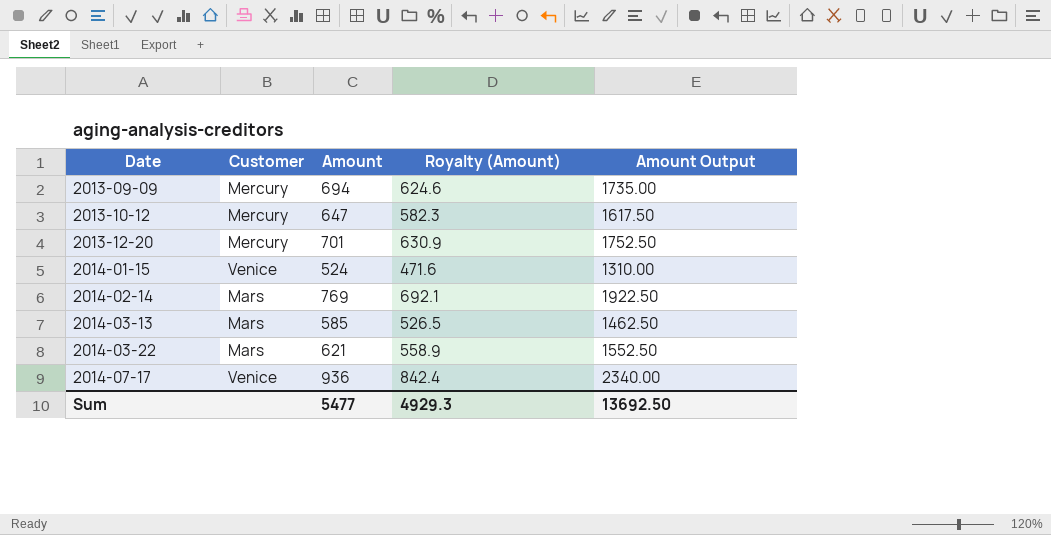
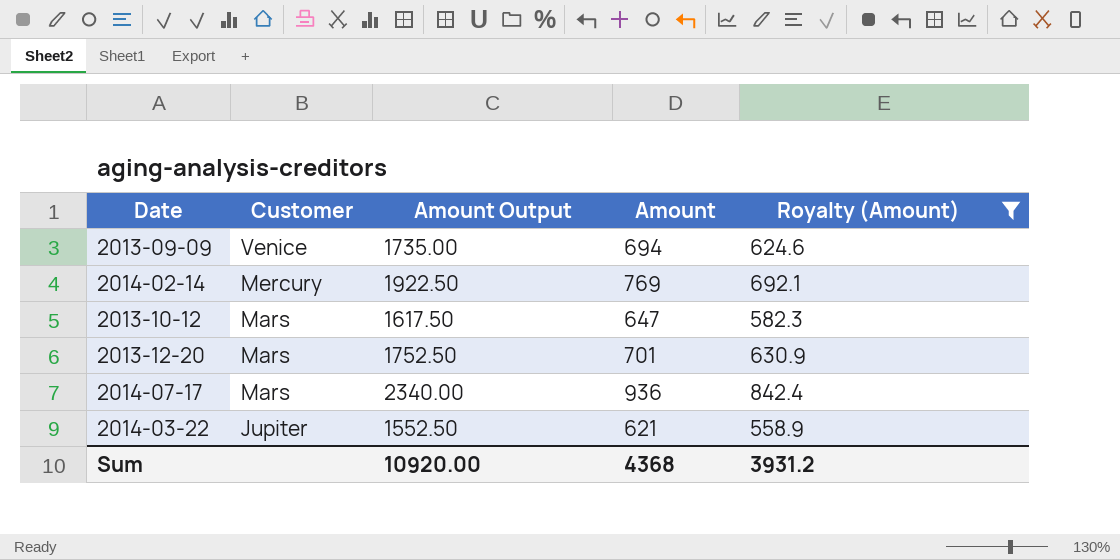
filter: none -> Royalty (Amount) >= 558.9
row order: Date ascending -> Customer descending
column Amount Output | position: 5 -> 3
2013-09-09 | Customer: Mercury -> Venice
2014-02-14 | Customer: Mars -> Mercury
2013-10-12 | Customer: Mercury -> Mars
2013-12-20 | Customer: Mercury -> Mars
2014-07-17 | Customer: Venice -> Mars
2014-03-22 | Customer: Mars -> Jupiter
Sum | Amount Output: 13692.50 -> 10920.00
Sum | Amount: 5477 -> 4368
Sum | Royalty (Amount): 4929.3 -> 3931.2

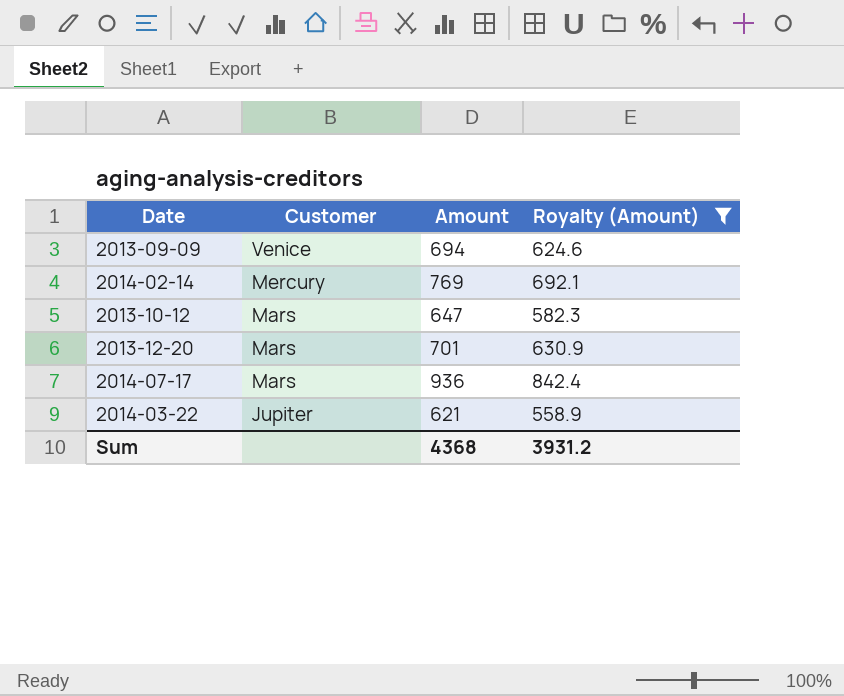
column Amount Output | formula: [Amount] * 2.5 -> none

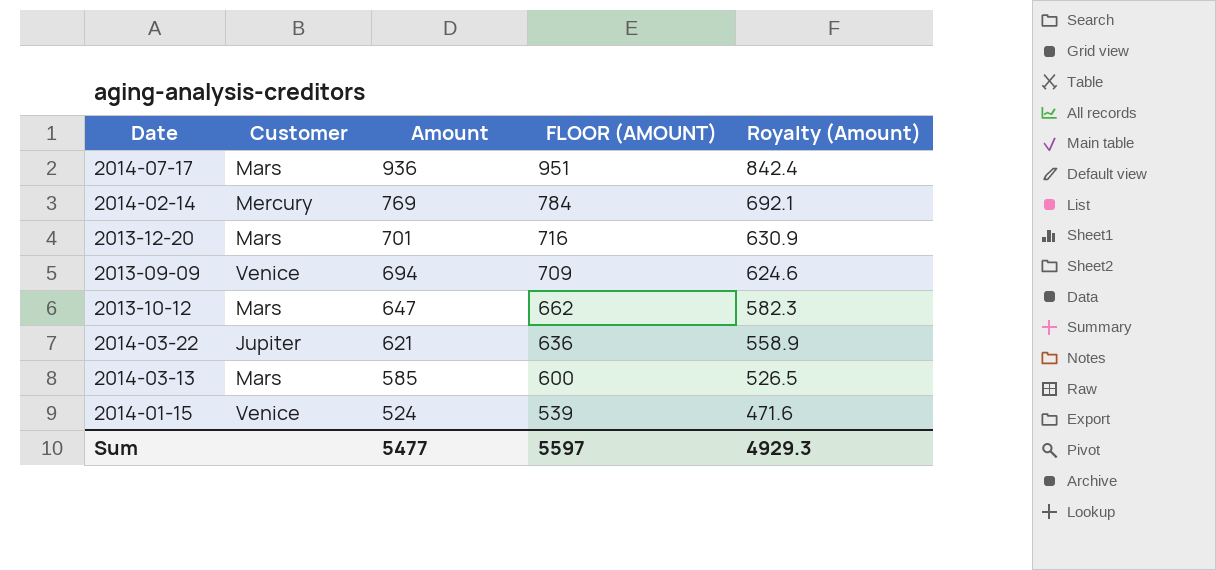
filter: Royalty (Amount) >= 558.9 -> none
row order: Customer descending -> Amount descending
column FLOOR (AMOUNT) | formula: none -> [Amount] + 15
Sum | Amount: 4368 -> 5477
Sum | Royalty (Amount): 3931.2 -> 4929.3

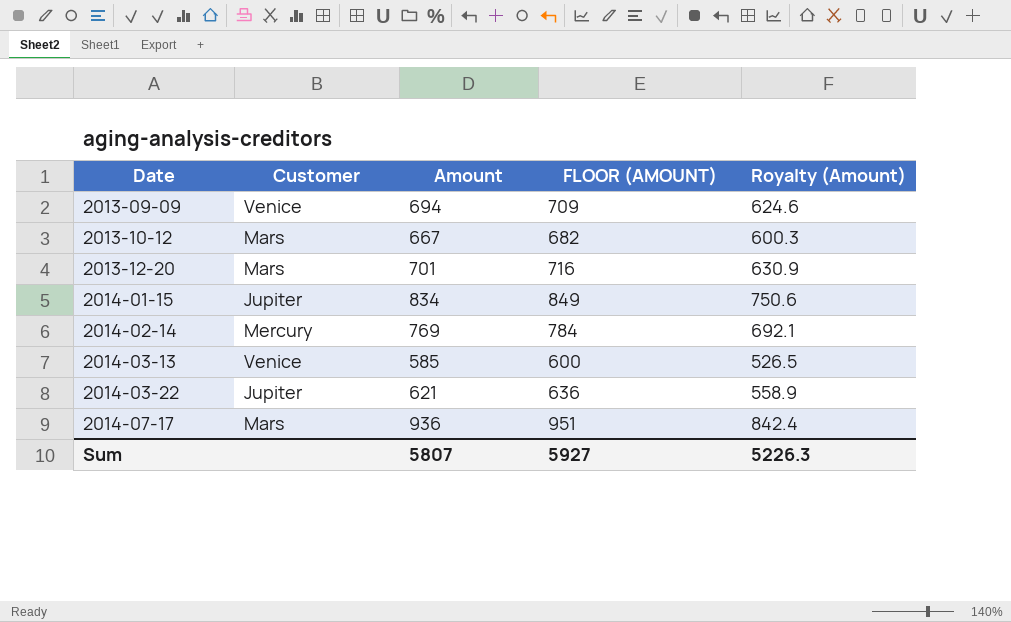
row order: Amount descending -> Date ascending
2013-10-12 | Amount: 647 -> 667
2013-10-12 | FLOOR (AMOUNT): 662 -> 682
2013-10-12 | Royalty (Amount): 582.3 -> 600.3
2014-01-15 | Customer: Venice -> Jupiter
2014-01-15 | Amount: 524 -> 834
2014-01-15 | FLOOR (AMOUNT): 539 -> 849
2014-01-15 | Royalty (Amount): 471.6 -> 750.6
2014-03-13 | Customer: Mars -> Venice
Sum | Amount: 5477 -> 5807
Sum | FLOOR (AMOUNT): 5597 -> 5927
Sum | Royalty (Amount): 4929.3 -> 5226.3

